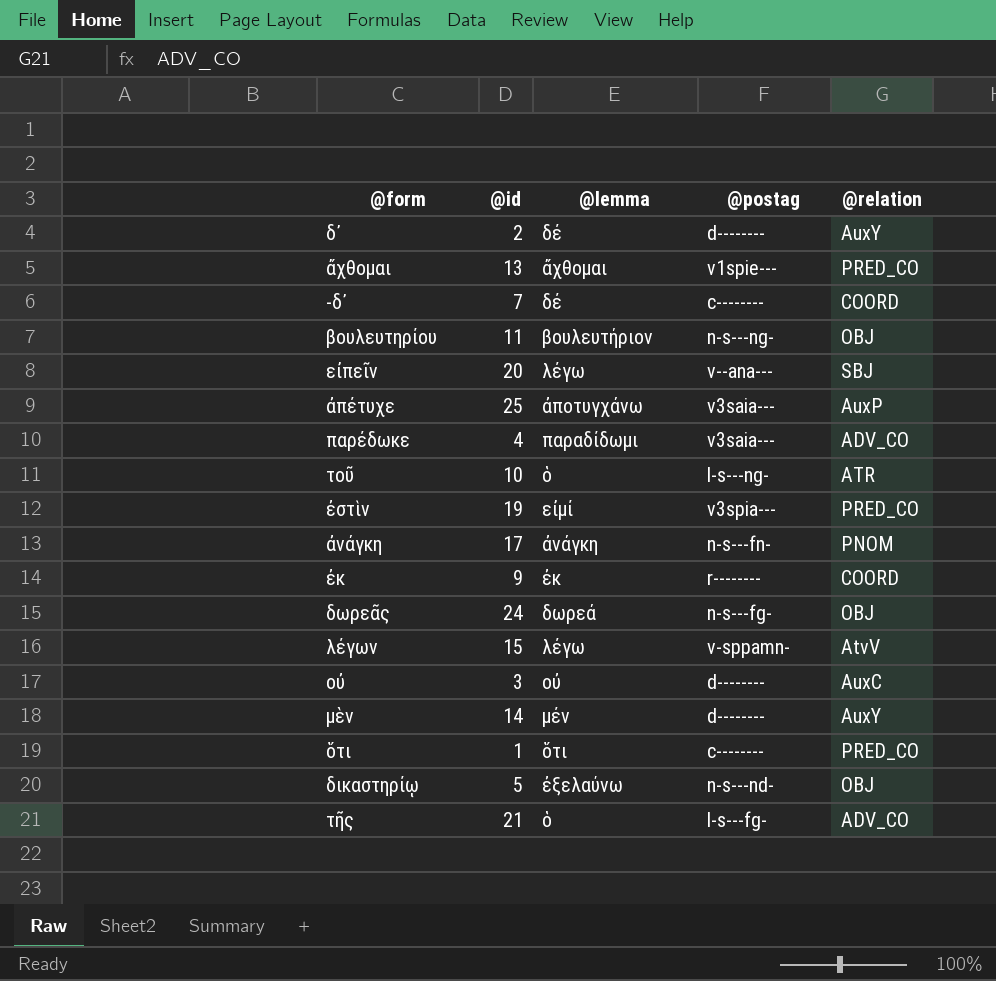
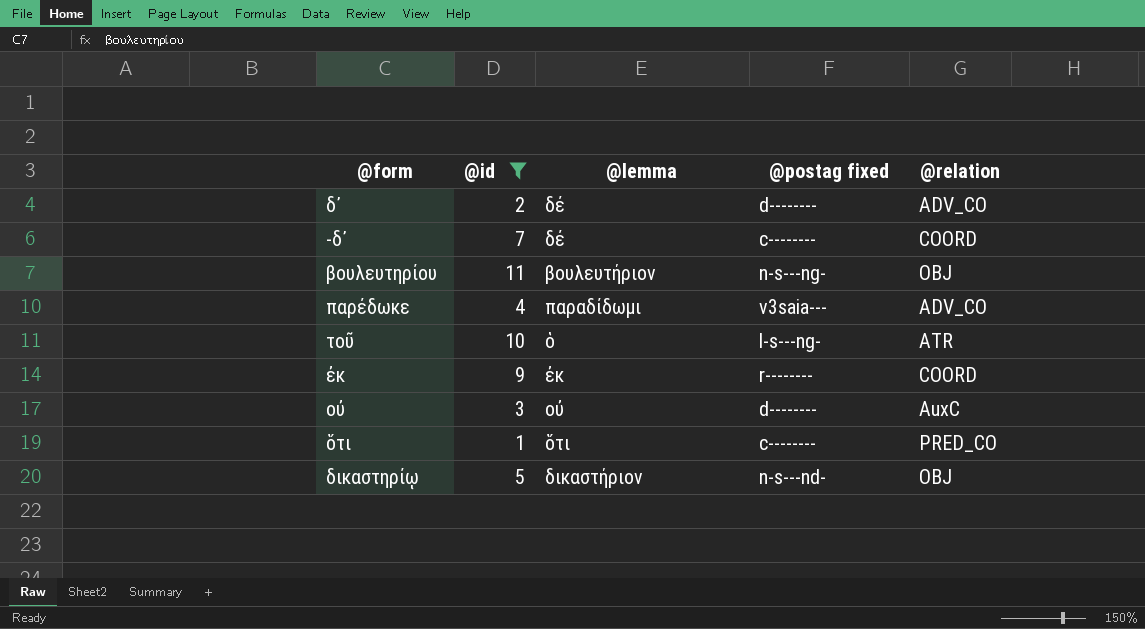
filter: none -> @id <= 11
column name: @postag -> @postag fixed
δ᾽ | @relation: AuxY -> ADV_CO
δικαστηρίῳ | @lemma: ἐξελαύνω -> δικαστήριον

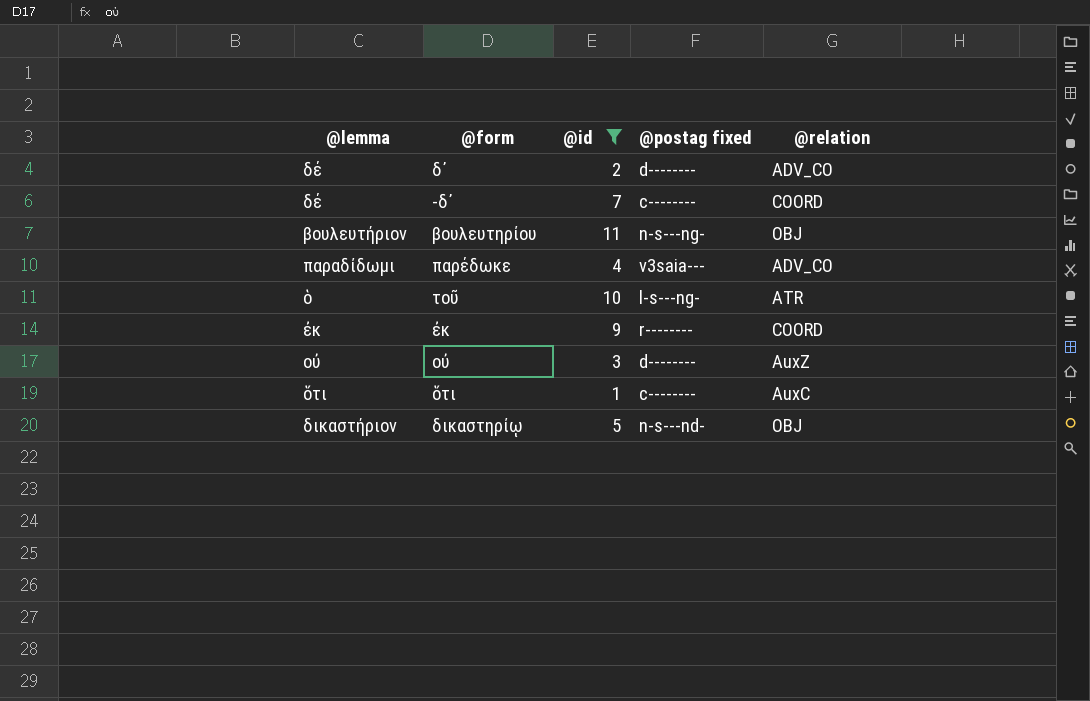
column @lemma | position: 3 -> 1
οὐ | @relation: AuxC -> AuxZ
ὅτι | @relation: PRED_CO -> AuxC

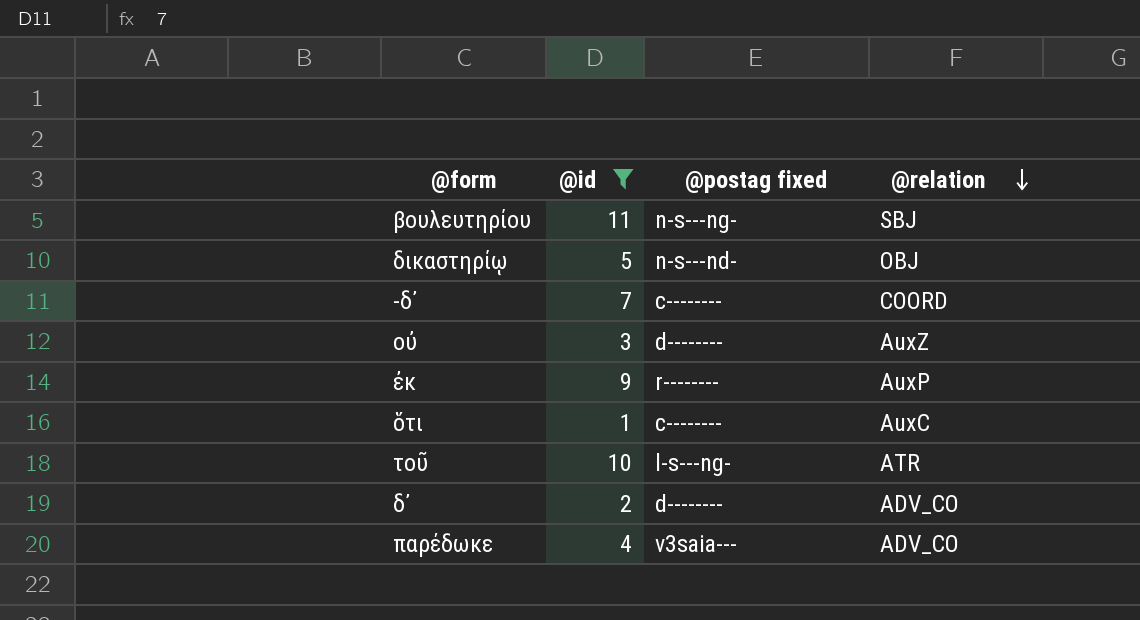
row order: none -> @relation descending
column @lemma | position: 1 -> none
βουλευτηρίου | @relation: OBJ -> SBJ
ἐκ | @relation: COORD -> AuxP

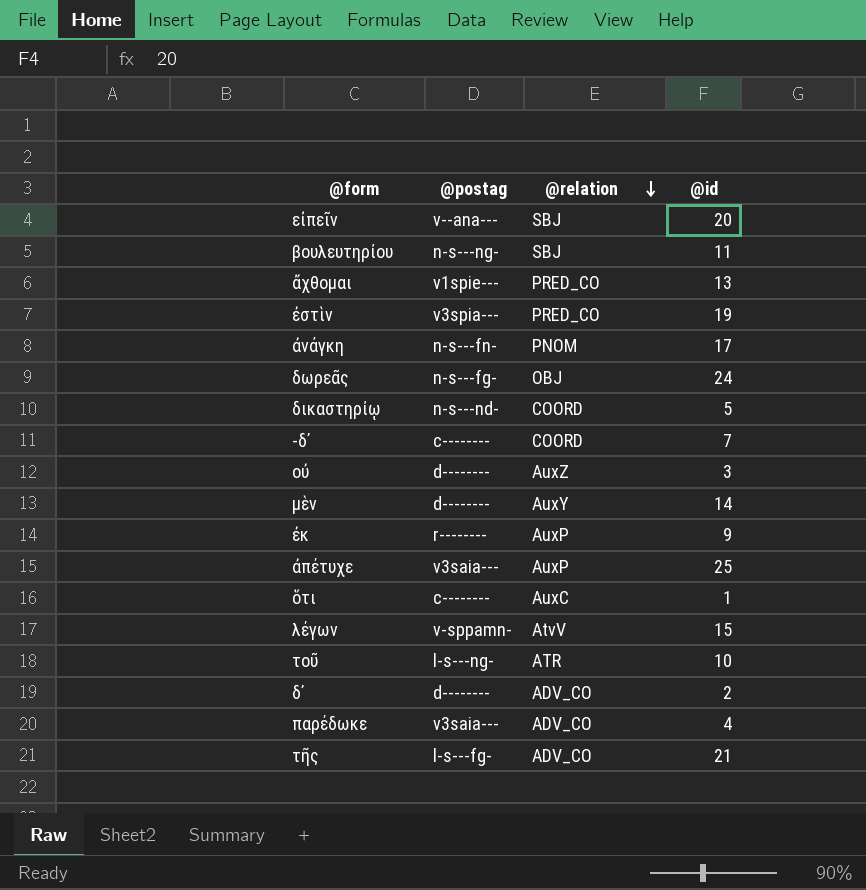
filter: @id <= 11 -> none
column name: @postag fixed -> @postag
column @id | position: 2 -> 4
δικαστηρίῳ | @relation: OBJ -> COORD

